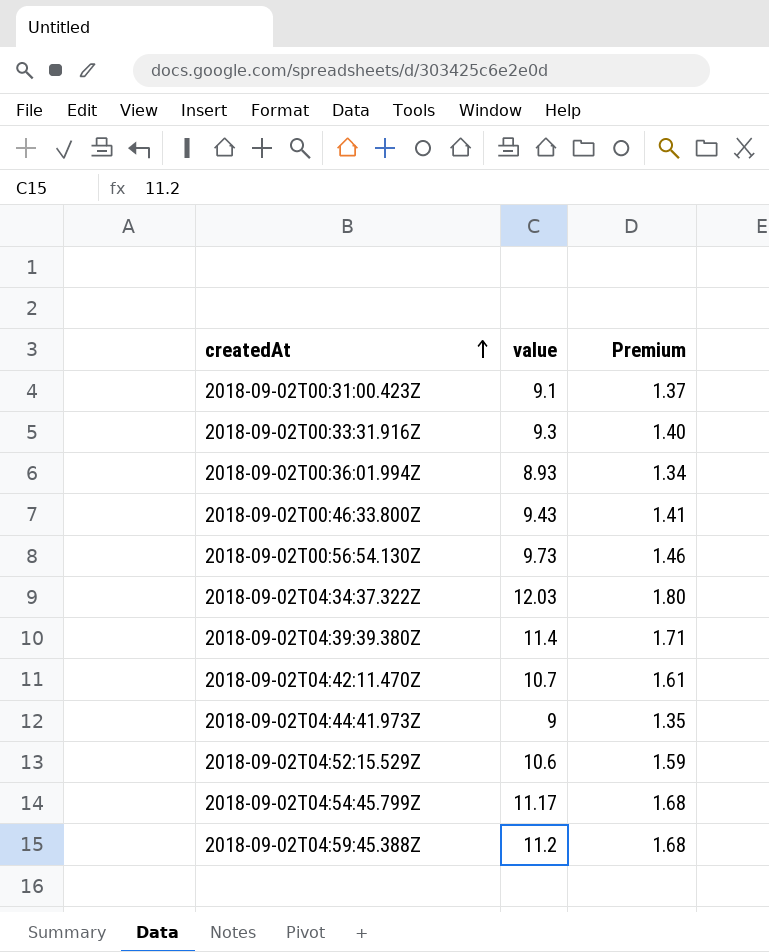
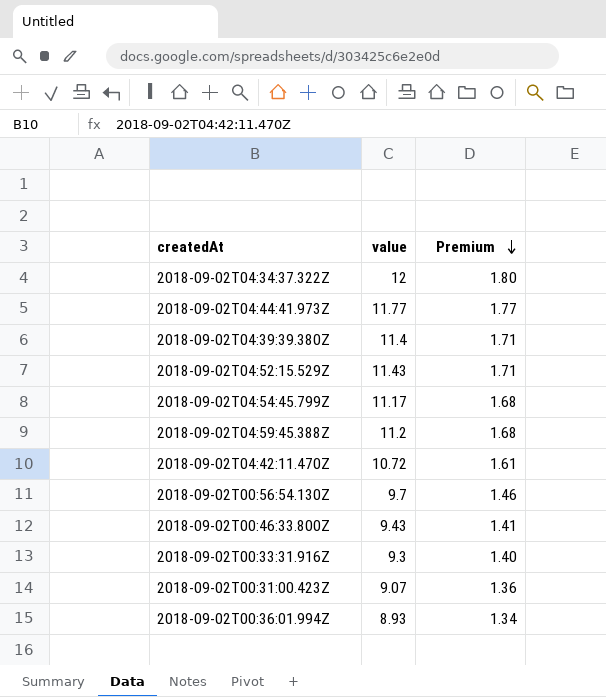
row order: createdAt ascending -> Premium descending
2018-09-02T04:34:37.322Z | value: 12.03 -> 12
2018-09-02T04:44:41.973Z | value: 9 -> 11.77
2018-09-02T04:44:41.973Z | Premium: 1.35 -> 1.77
2018-09-02T04:52:15.529Z | value: 10.6 -> 11.43
2018-09-02T04:52:15.529Z | Premium: 1.59 -> 1.71
2018-09-02T04:42:11.470Z | value: 10.7 -> 10.72
2018-09-02T00:56:54.130Z | value: 9.73 -> 9.7
2018-09-02T00:31:00.423Z | value: 9.1 -> 9.07
2018-09-02T00:31:00.423Z | Premium: 1.37 -> 1.36

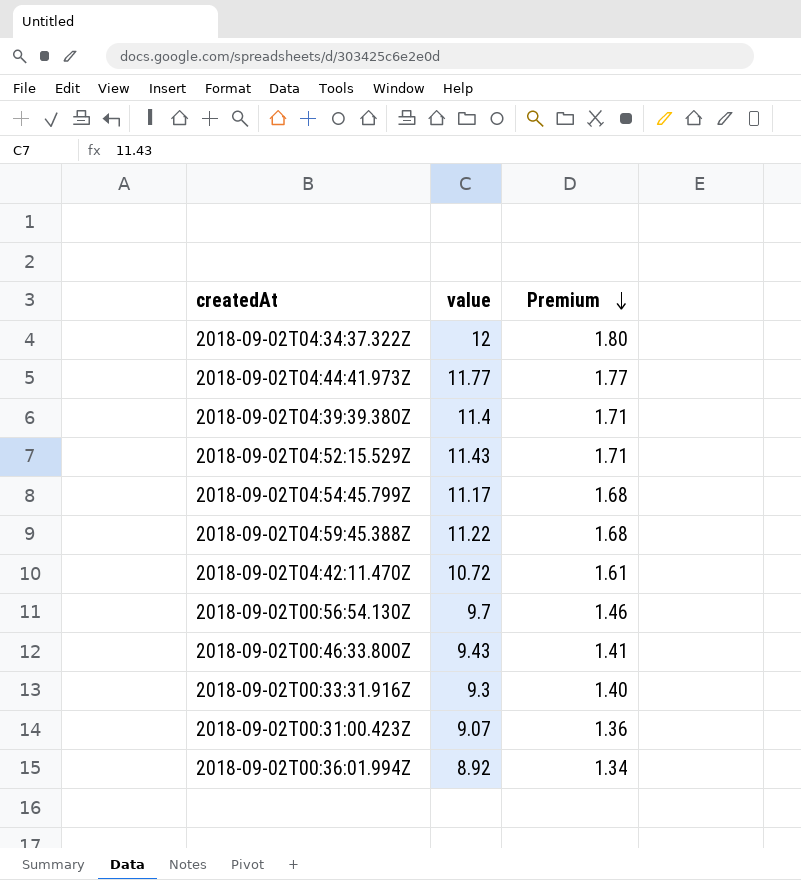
2018-09-02T04:59:45.388Z | value: 11.2 -> 11.22
2018-09-02T00:36:01.994Z | value: 8.93 -> 8.92

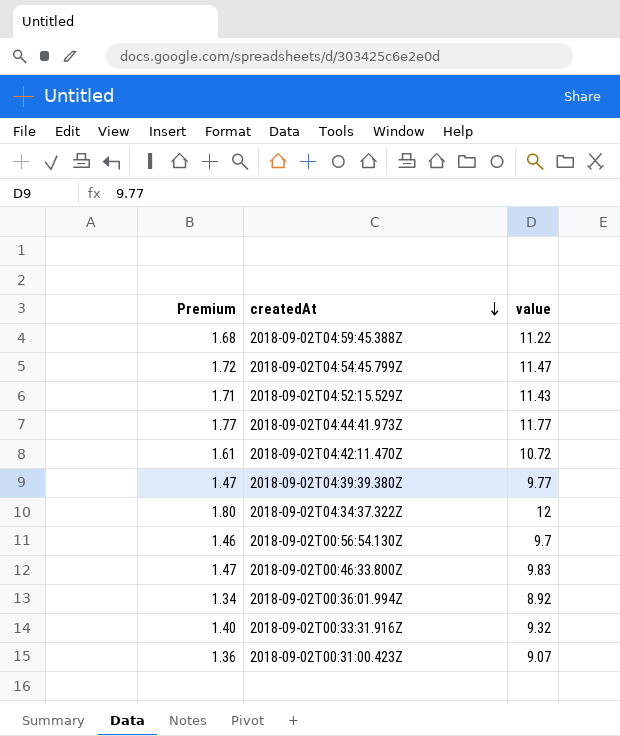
row order: Premium descending -> createdAt descending
column Premium | position: 3 -> 1
2018-09-02T04:54:45.799Z | Premium: 1.68 -> 1.72
2018-09-02T04:54:45.799Z | value: 11.17 -> 11.47
2018-09-02T04:39:39.380Z | Premium: 1.71 -> 1.47
2018-09-02T04:39:39.380Z | value: 11.4 -> 9.77
2018-09-02T00:46:33.800Z | Premium: 1.41 -> 1.47
2018-09-02T00:46:33.800Z | value: 9.43 -> 9.83
2018-09-02T00:33:31.916Z | value: 9.3 -> 9.32

